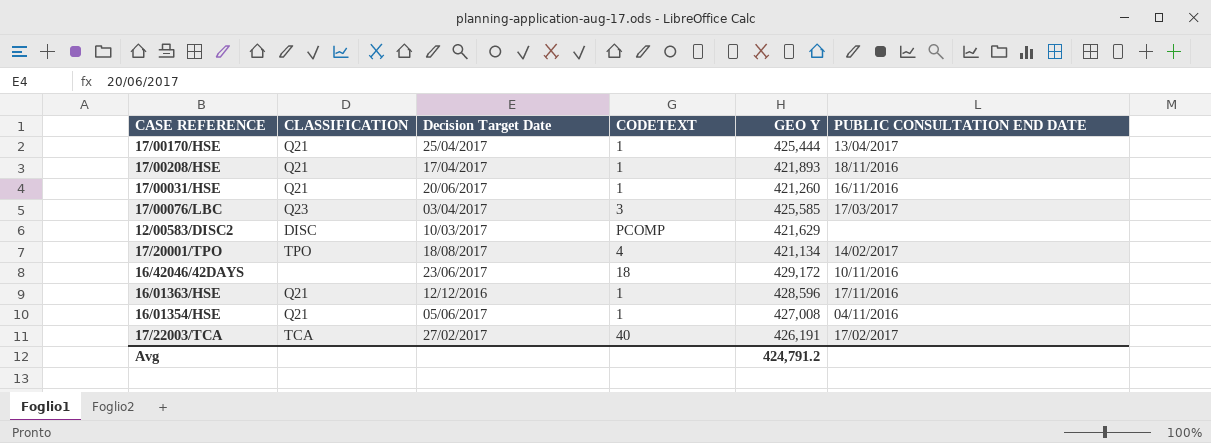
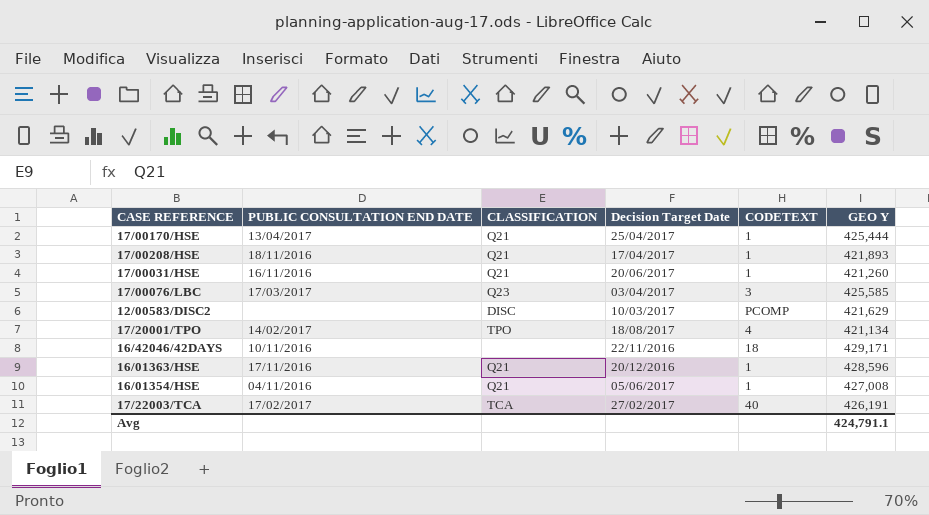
column PUBLIC CONSULTATION END DATE | position: 6 -> 2
16/42046/42DAYS | Decision Target Date: 23/06/2017 -> 22/11/2016
16/42046/42DAYS | GEO Y: 429,172 -> 429,171
16/01363/HSE | Decision Target Date: 12/12/2016 -> 20/12/2016
Avg | GEO Y: 424,791.2 -> 424,791.1

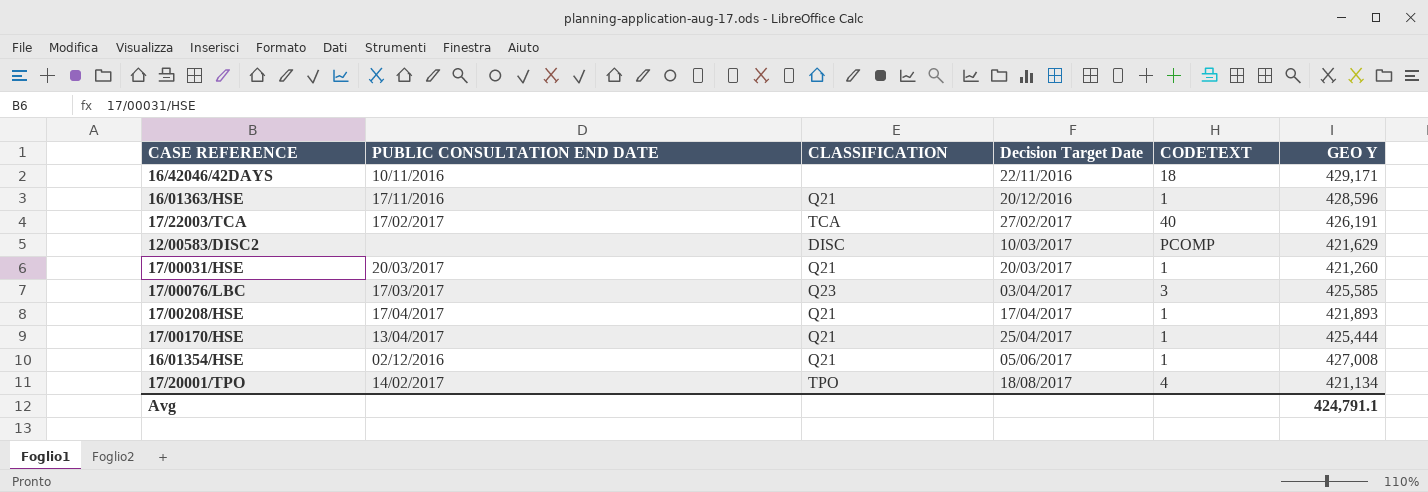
row order: none -> Decision Target Date ascending
17/00031/HSE | PUBLIC CONSULTATION END DATE: 16/11/2016 -> 20/03/2017
17/00031/HSE | Decision Target Date: 20/06/2017 -> 20/03/2017
17/00208/HSE | PUBLIC CONSULTATION END DATE: 18/11/2016 -> 17/04/2017
16/01354/HSE | PUBLIC CONSULTATION END DATE: 04/11/2016 -> 02/12/2016

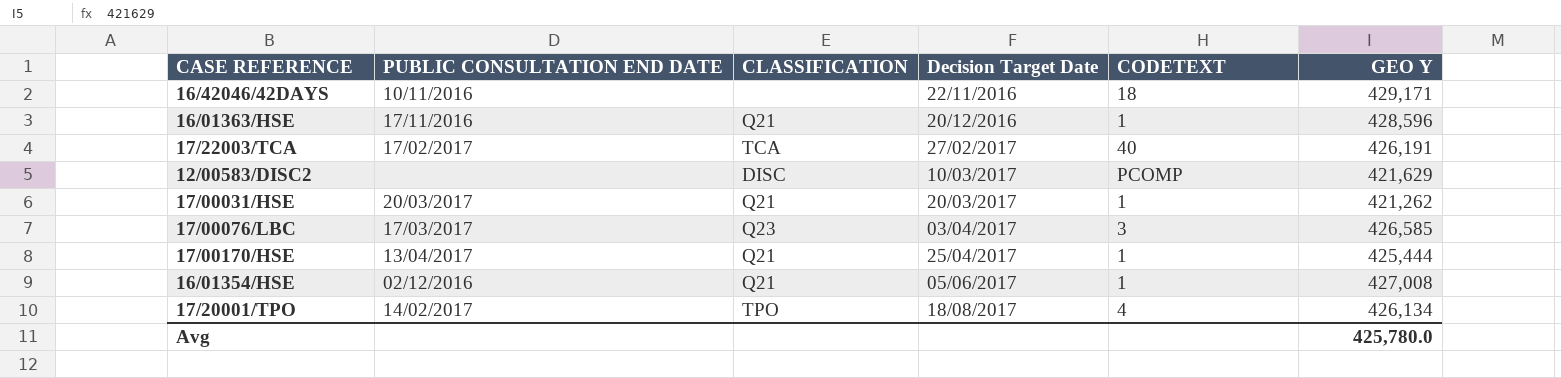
row 17/00208/HSE: 17/04/2017 | Q21 | 17/04/2017 | 1 | 421,893 -> none
17/00031/HSE | GEO Y: 421,260 -> 421,262
17/00076/LBC | GEO Y: 425,585 -> 426,585
17/20001/TPO | GEO Y: 421,134 -> 426,134
Avg | GEO Y: 424,791.1 -> 425,780.0

